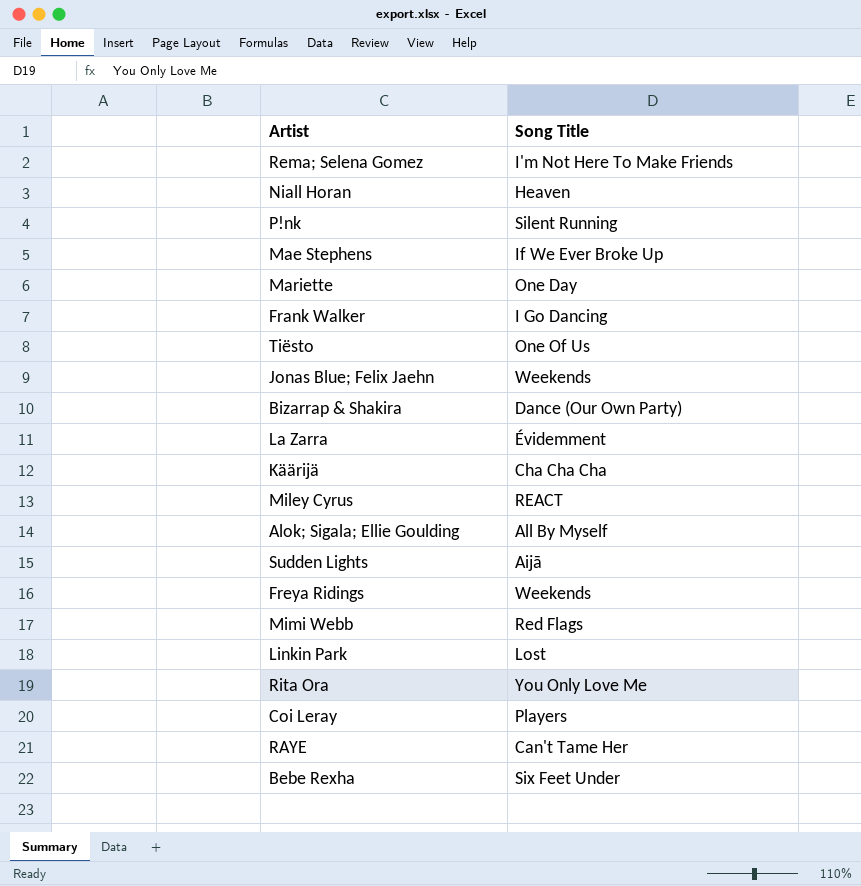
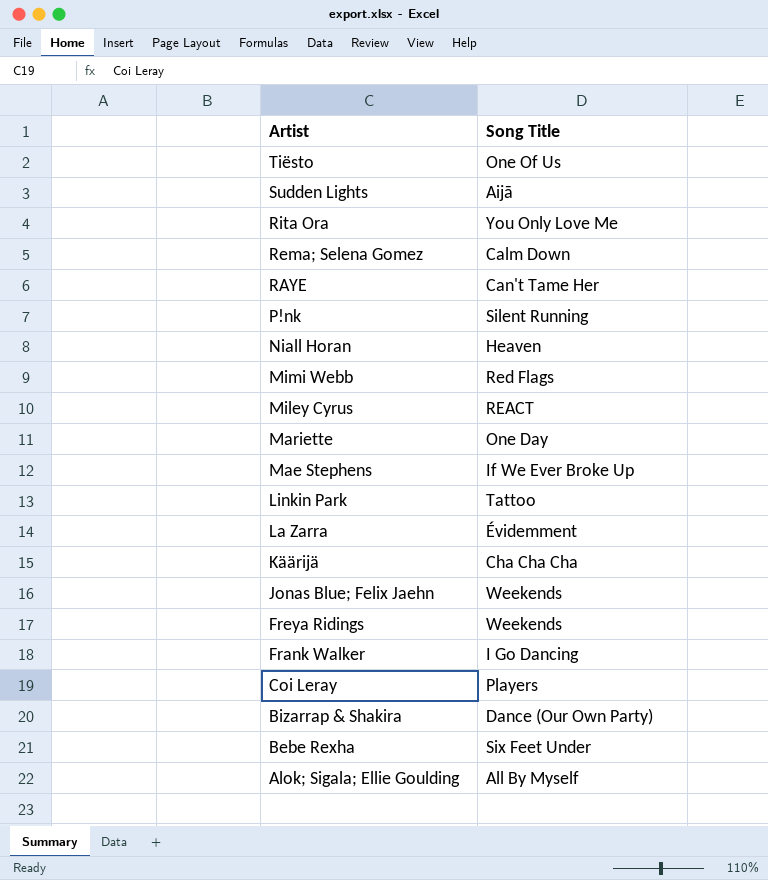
row order: none -> Artist descending
Rema; Selena Gomez | Song Title: I'm Not Here To Make Friends -> Calm Down
Linkin Park | Song Title: Lost -> Tattoo

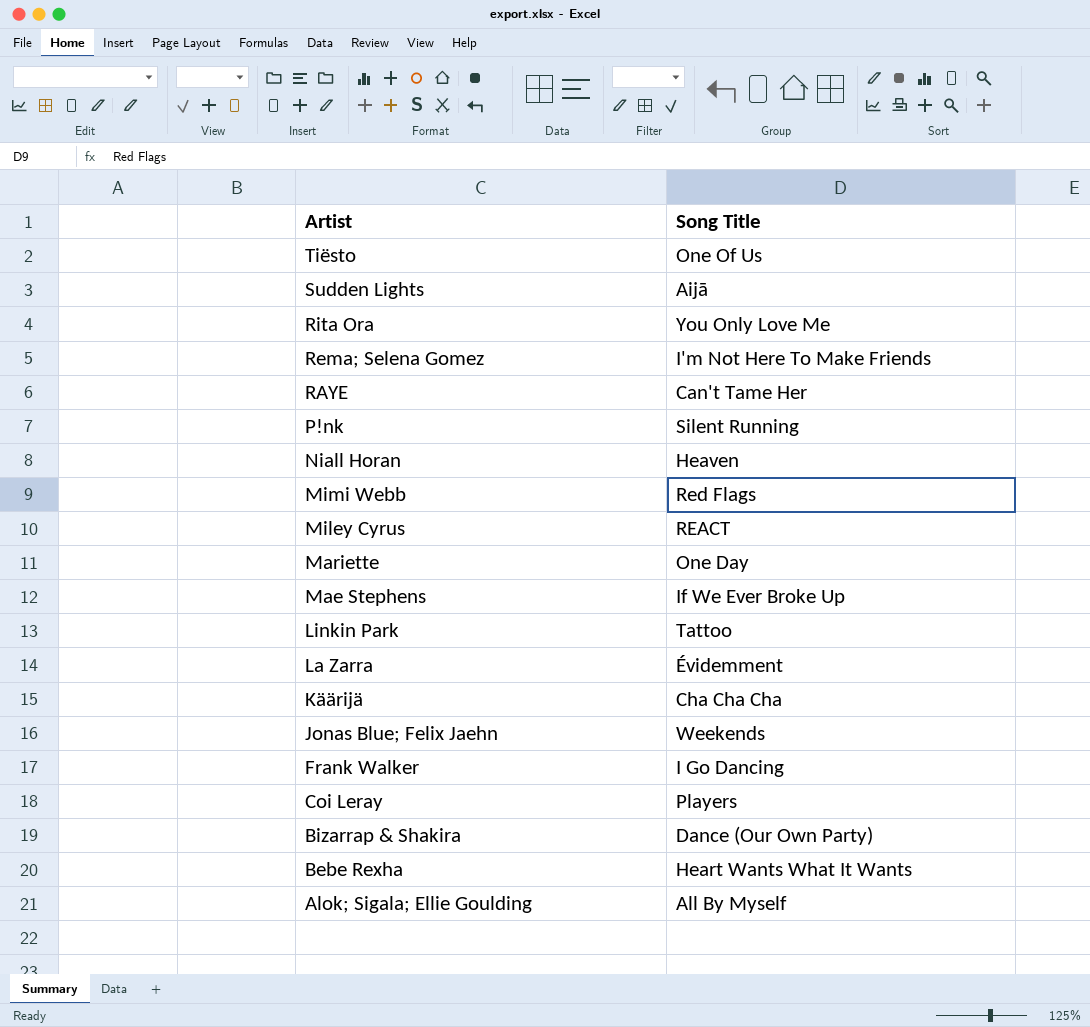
row Freya Ridings: Weekends -> none
Rema; Selena Gomez | Song Title: Calm Down -> I'm Not Here To Make Friends
Bebe Rexha | Song Title: Six Feet Under -> Heart Wants What It Wants

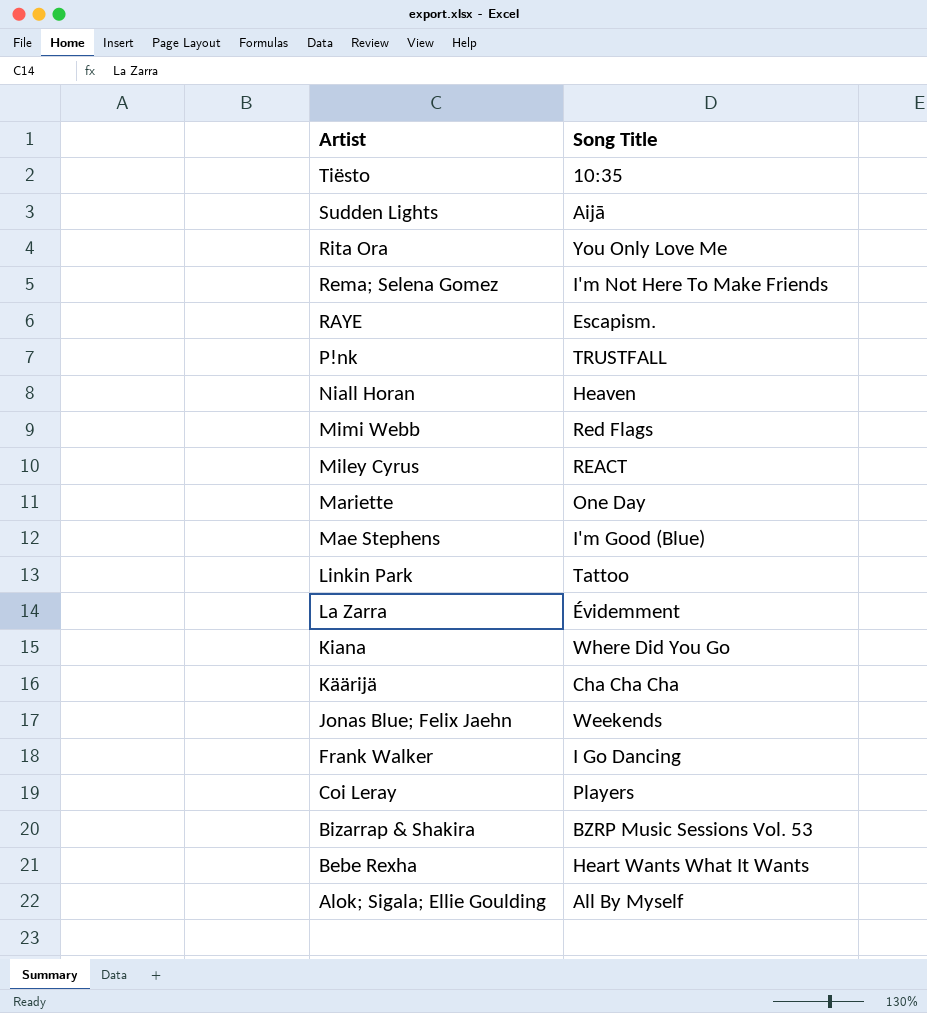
Tiësto | Song Title: One Of Us -> 10:35
RAYE | Song Title: Can't Tame Her -> Escapism.
P!nk | Song Title: Silent Running -> TRUSTFALL
Mae Stephens | Song Title: If We Ever Broke Up -> I'm Good (Blue)
row Kiana: none -> Where Did You Go
Bizarrap & Shakira | Song Title: Dance (Our Own Party) -> BZRP Music Sessions Vol. 53

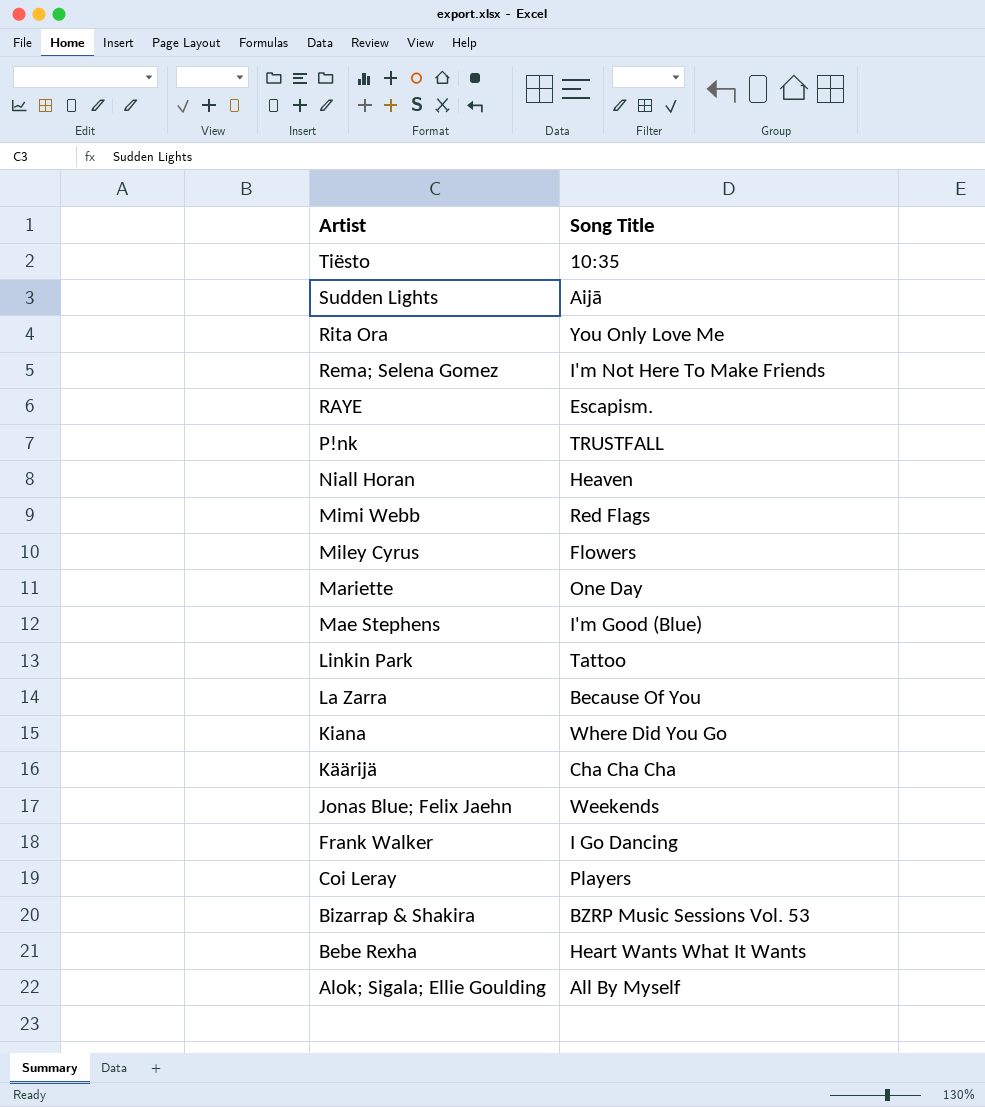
Miley Cyrus | Song Title: REACT -> Flowers
La Zarra | Song Title: Évidemment -> Because Of You

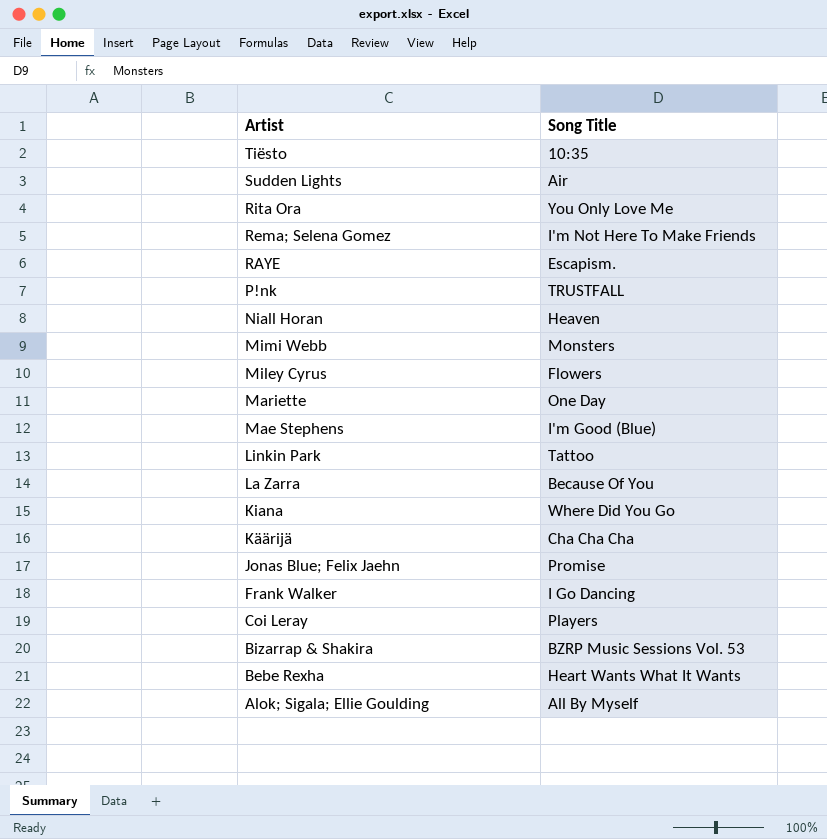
Sudden Lights | Song Title: Aijā -> Air
Mimi Webb | Song Title: Red Flags -> Monsters
Jonas Blue; Felix Jaehn | Song Title: Weekends -> Promise

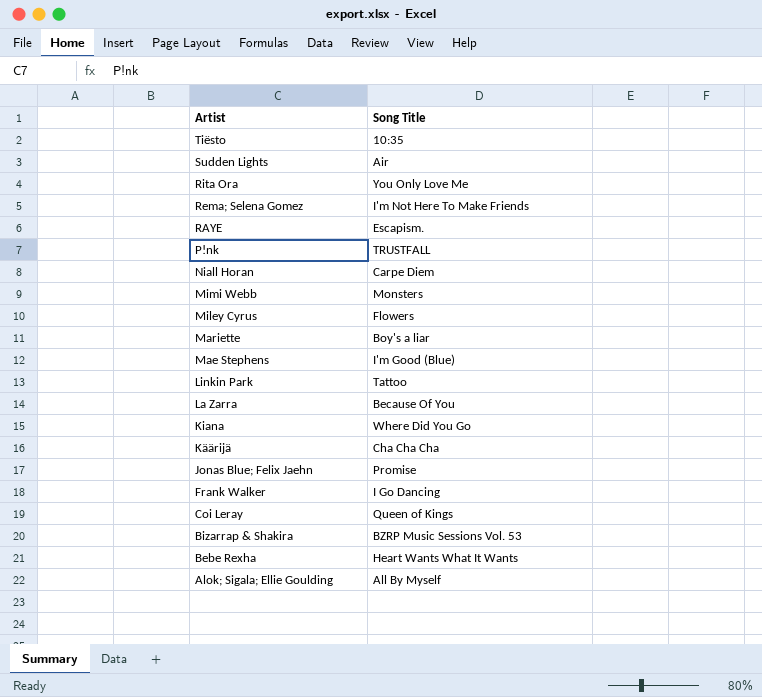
Niall Horan | Song Title: Heaven -> Carpe Diem
Mariette | Song Title: One Day -> Boy's a liar
Coi Leray | Song Title: Players -> Queen of Kings

